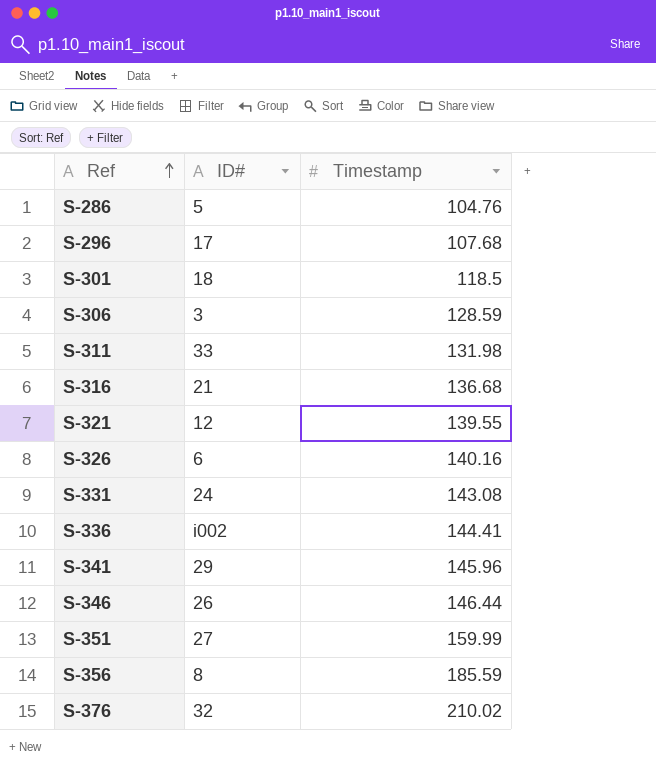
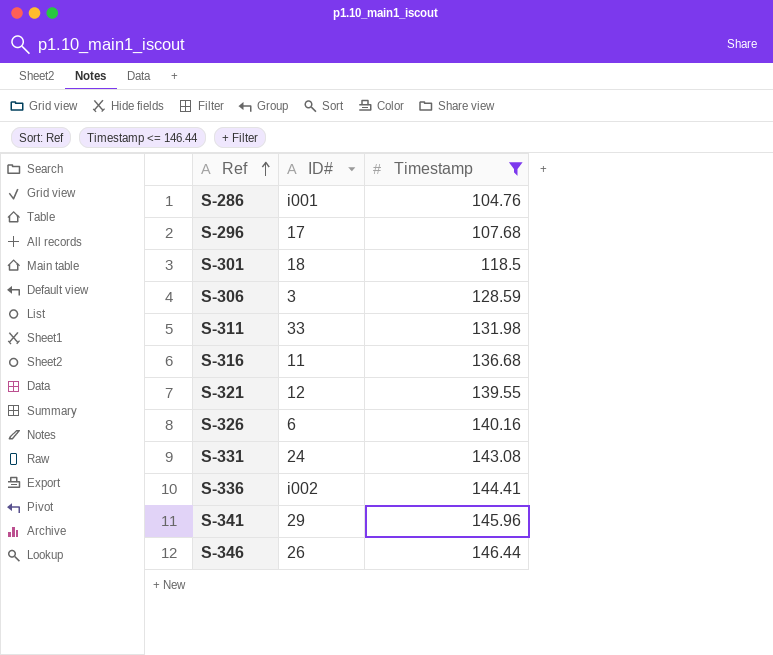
filter: none -> Timestamp <= 146.44
S-286 | ID#: 5 -> i001
S-316 | ID#: 21 -> 11

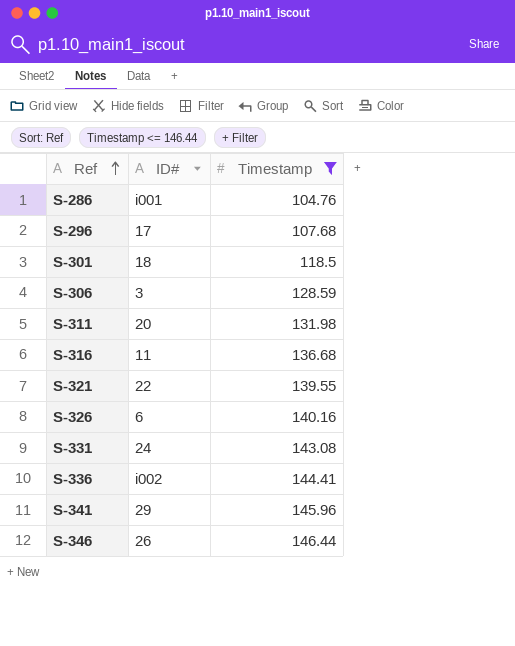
S-311 | ID#: 33 -> 20
S-321 | ID#: 12 -> 22

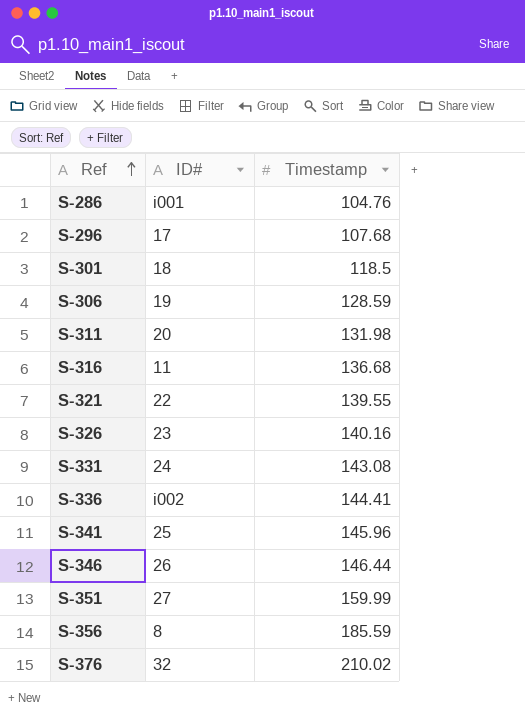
filter: Timestamp <= 146.44 -> none
S-306 | ID#: 3 -> 19
S-326 | ID#: 6 -> 23
S-341 | ID#: 29 -> 25

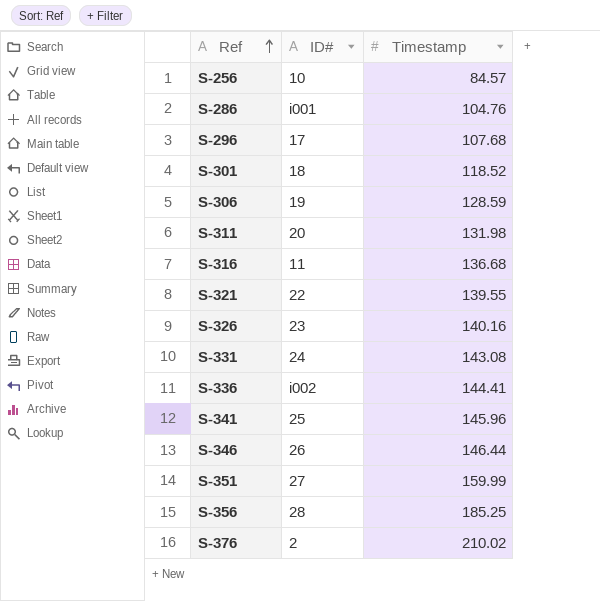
row S-256: none -> 10 | 84.57
S-301 | Timestamp: 118.5 -> 118.52
S-356 | ID#: 8 -> 28
S-356 | Timestamp: 185.59 -> 185.25
S-376 | ID#: 32 -> 2

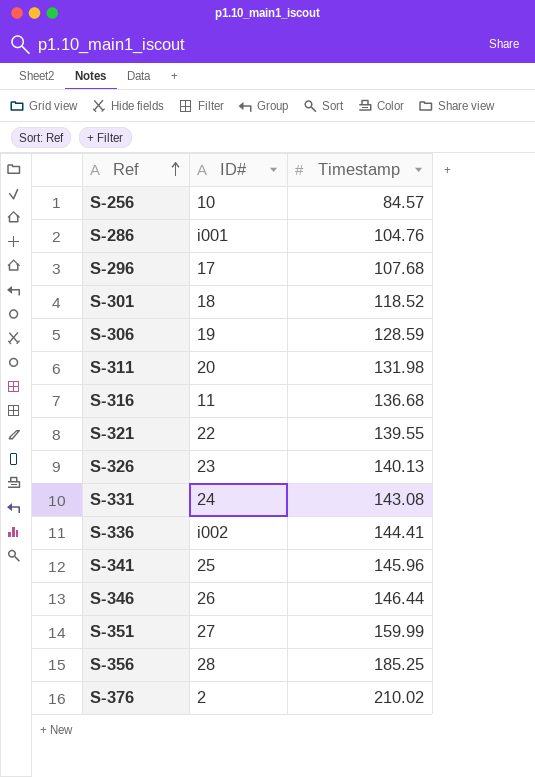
S-326 | Timestamp: 140.16 -> 140.13

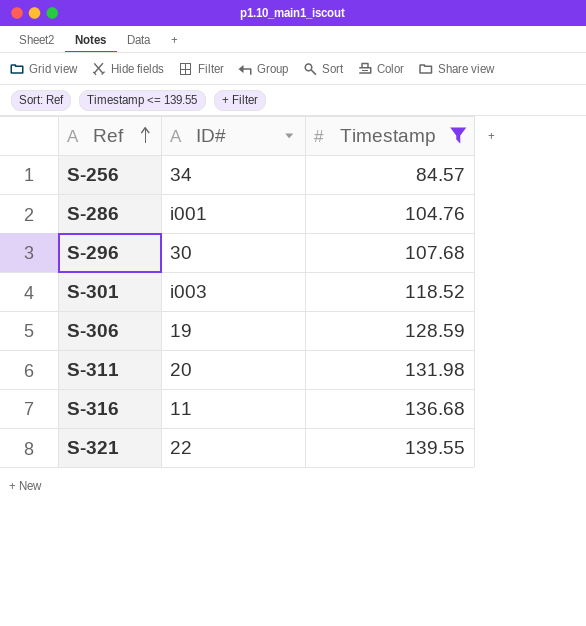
filter: none -> Timestamp <= 139.55
S-256 | ID#: 10 -> 34
S-296 | ID#: 17 -> 30
S-301 | ID#: 18 -> i003

